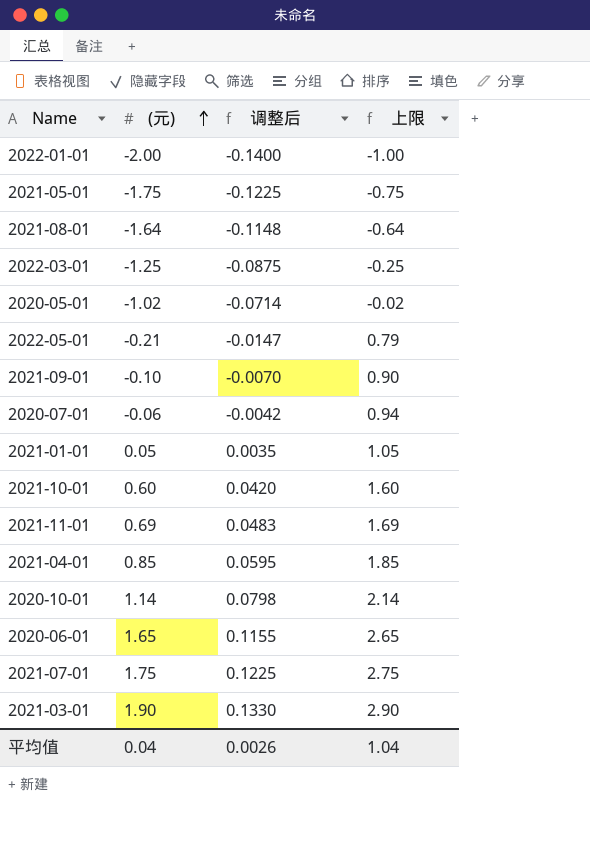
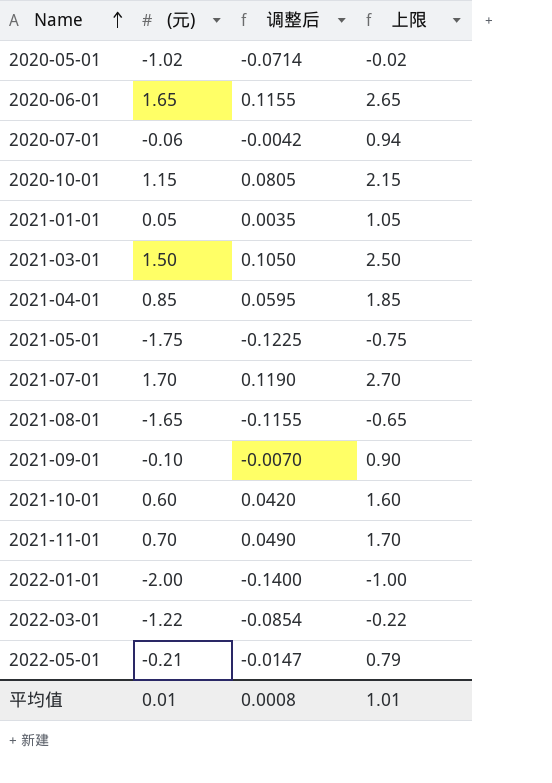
row order: (元) ascending -> Name ascending
2020-10-01 | (元): 1.14 -> 1.15
2020-10-01 | 调整后: 0.0798 -> 0.0805
2020-10-01 | 上限: 2.14 -> 2.15
2021-03-01 | (元): 1.90 -> 1.50
2021-03-01 | 调整后: 0.1330 -> 0.1050
2021-03-01 | 上限: 2.90 -> 2.50
2021-07-01 | (元): 1.75 -> 1.70
2021-07-01 | 调整后: 0.1225 -> 0.1190
2021-07-01 | 上限: 2.75 -> 2.70
2021-08-01 | (元): -1.64 -> -1.65
2021-08-01 | 调整后: -0.1148 -> -0.1155
2021-08-01 | 上限: -0.64 -> -0.65
2021-11-01 | (元): 0.69 -> 0.70
2021-11-01 | 调整后: 0.0483 -> 0.0490
2021-11-01 | 上限: 1.69 -> 1.70
2022-03-01 | (元): -1.25 -> -1.22
2022-03-01 | 调整后: -0.0875 -> -0.0854
2022-03-01 | 上限: -0.25 -> -0.22
平均值 | (元): 0.04 -> 0.01
平均值 | 调整后: 0.0026 -> 0.0008
平均值 | 上限: 1.04 -> 1.01

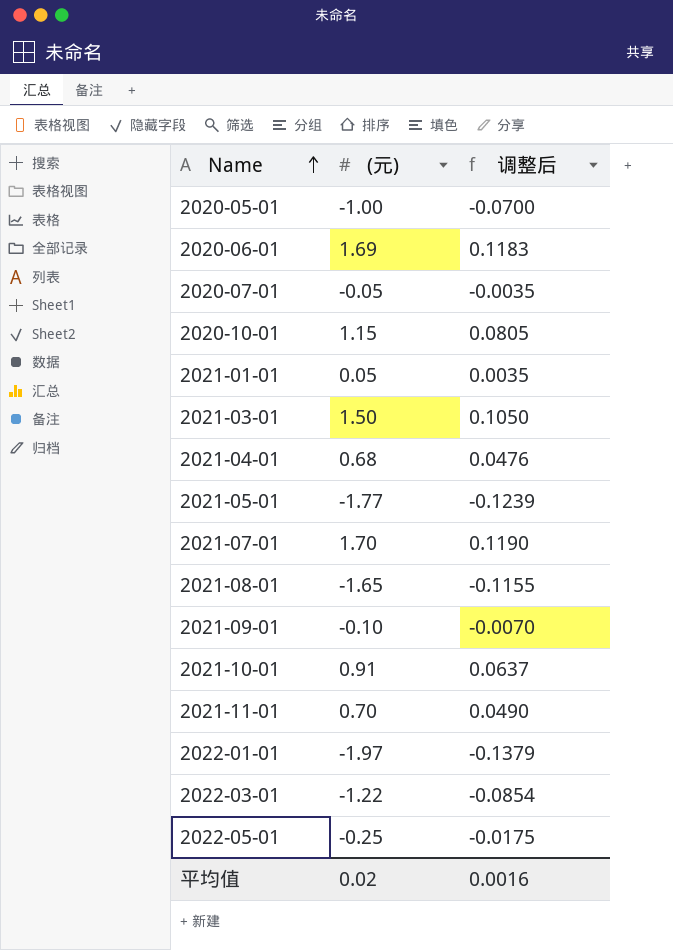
column 上限 | formula: [(元)] + 1 -> none
2020-05-01 | (元): -1.02 -> -1.00
2020-05-01 | 调整后: -0.0714 -> -0.0700
2020-06-01 | (元): 1.65 -> 1.69
2020-06-01 | 调整后: 0.1155 -> 0.1183
2020-07-01 | (元): -0.06 -> -0.05
2020-07-01 | 调整后: -0.0042 -> -0.0035
2021-04-01 | (元): 0.85 -> 0.68
2021-04-01 | 调整后: 0.0595 -> 0.0476
2021-05-01 | (元): -1.75 -> -1.77
2021-05-01 | 调整后: -0.1225 -> -0.1239
2021-10-01 | (元): 0.60 -> 0.91
2021-10-01 | 调整后: 0.0420 -> 0.0637
2022-01-01 | (元): -2.00 -> -1.97
2022-01-01 | 调整后: -0.1400 -> -0.1379
2022-05-01 | (元): -0.21 -> -0.25
2022-05-01 | 调整后: -0.0147 -> -0.0175
平均值 | (元): 0.01 -> 0.02
平均值 | 调整后: 0.0008 -> 0.0016

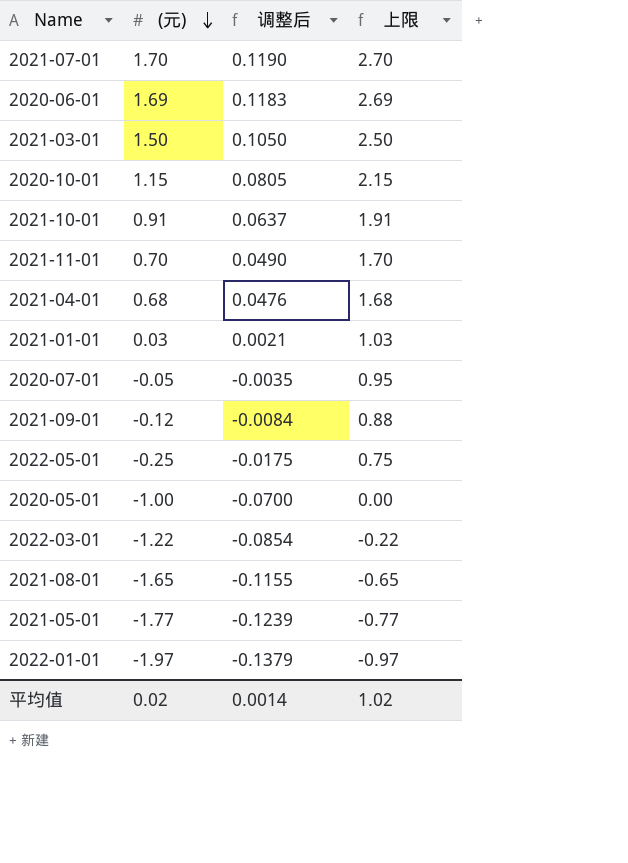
row order: Name ascending -> (元) descending
column 上限 | formula: none -> [(元)] + 1
2021-01-01 | (元): 0.05 -> 0.03
2021-01-01 | 调整后: 0.0035 -> 0.0021
2021-09-01 | (元): -0.10 -> -0.12
2021-09-01 | 调整后: -0.0070 -> -0.0084
平均值 | 调整后: 0.0016 -> 0.0014

